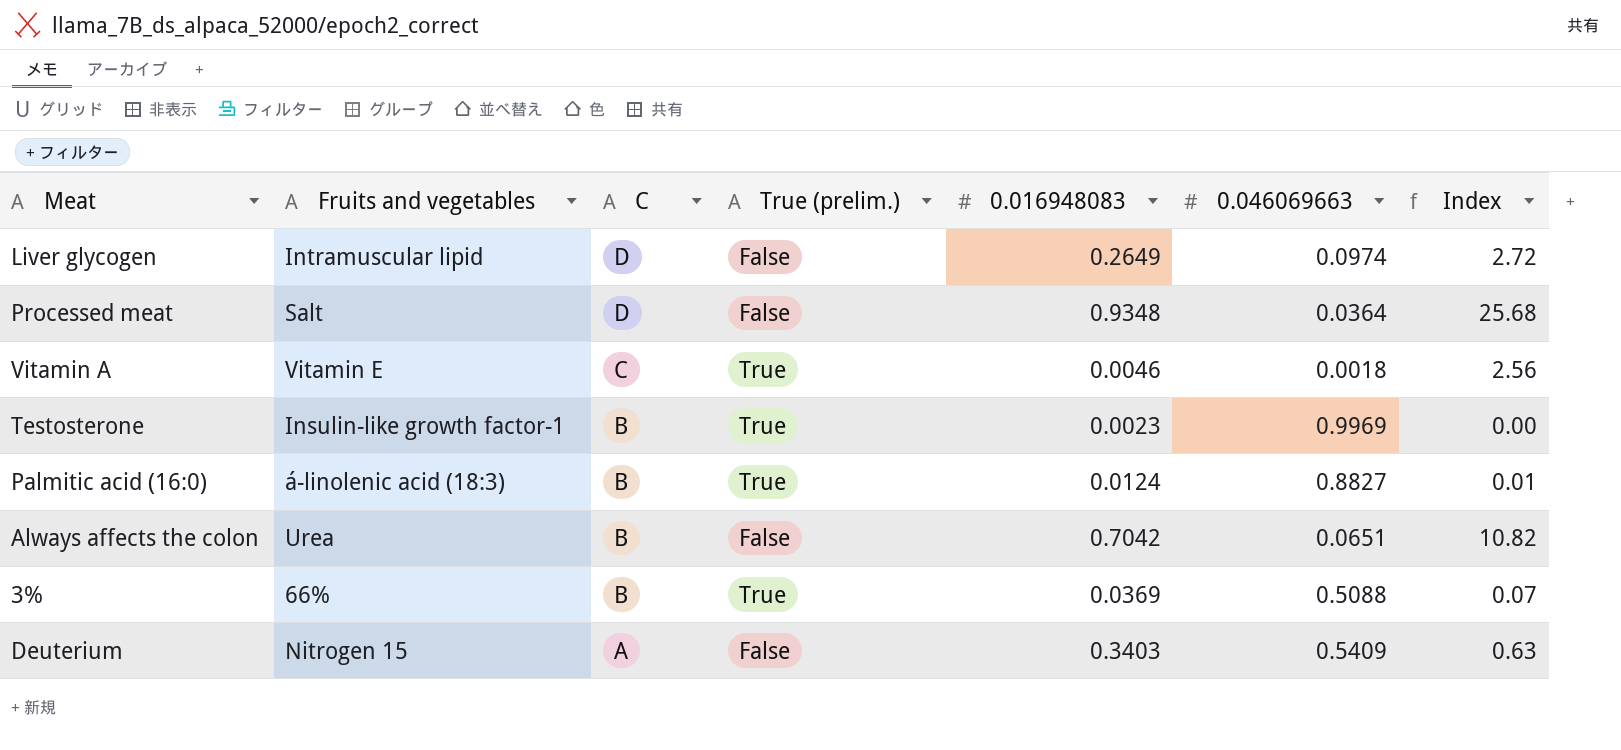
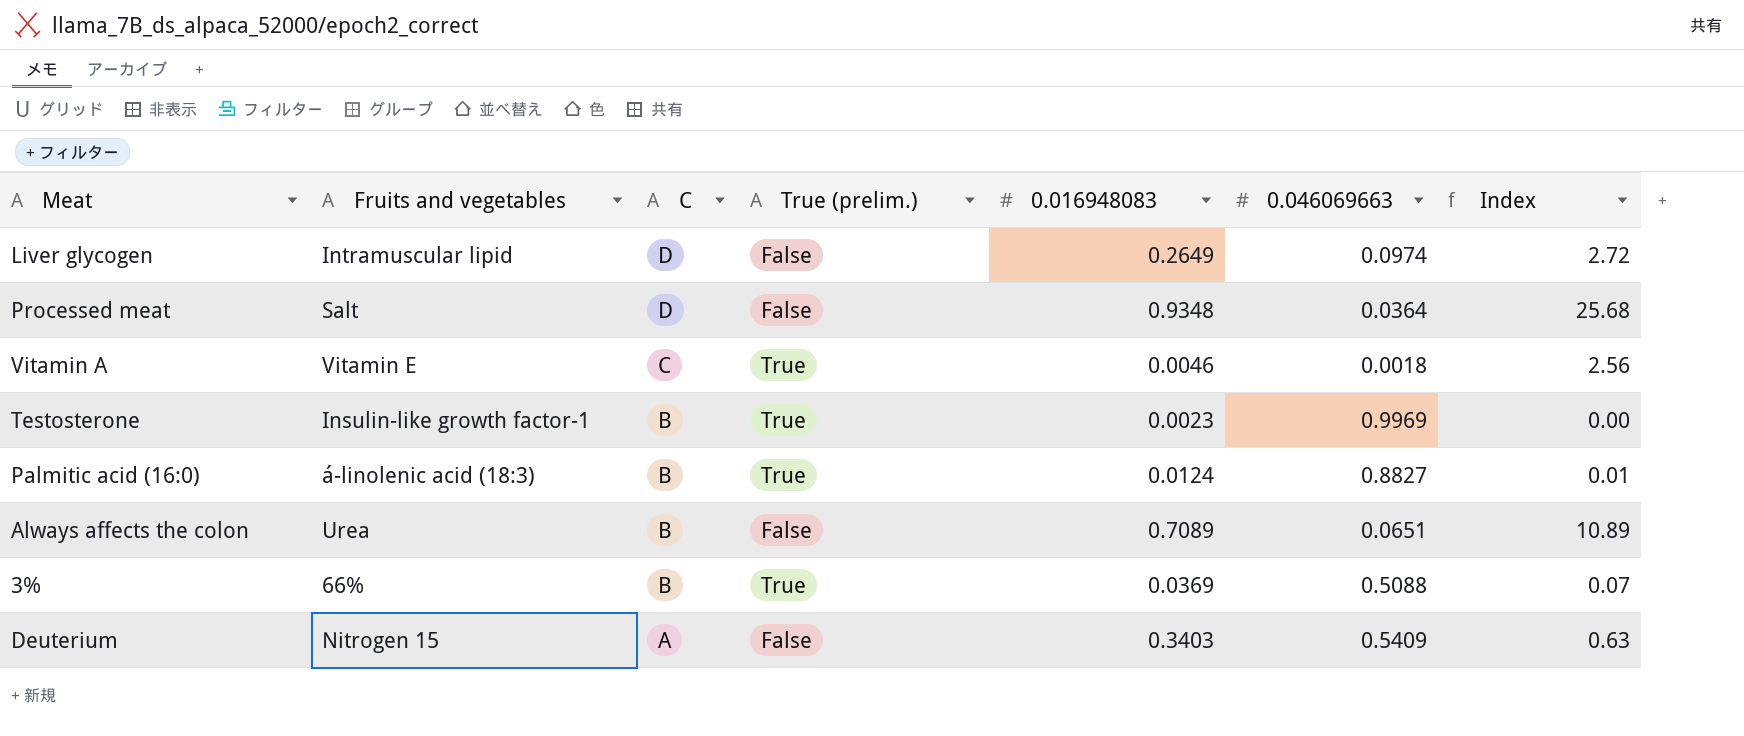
Always affects the colon | 0.016948083: 0.7042 -> 0.7089
Always affects the colon | Index: 10.82 -> 10.89

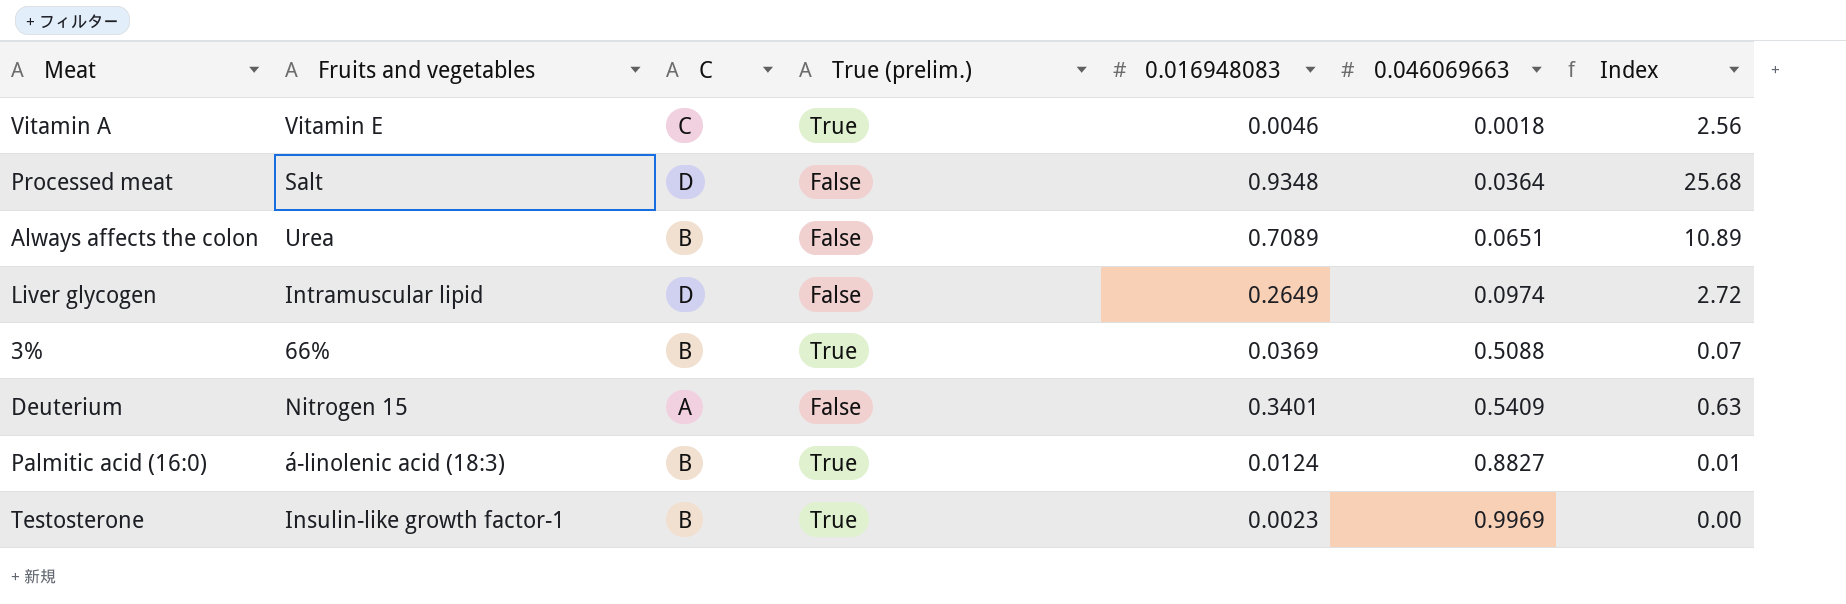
row order: C descending -> 0.046069663 ascending
Deuterium | 0.016948083: 0.3403 -> 0.3401

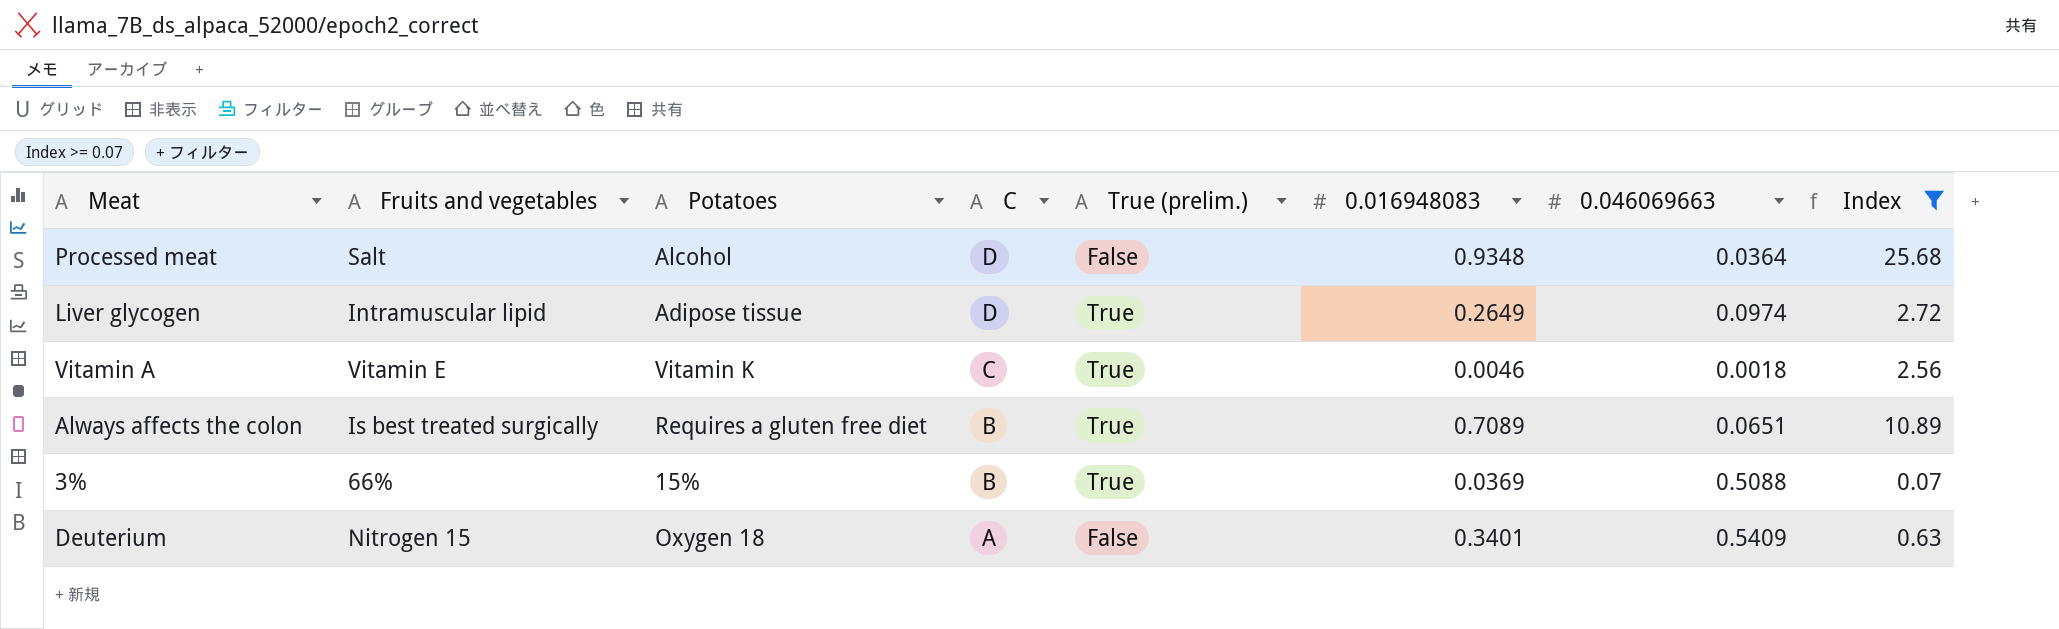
filter: none -> Index >= 0.07
row order: 0.046069663 ascending -> C descending
column Potatoes | position: none -> 3
Liver glycogen | True (prelim.): False -> True
Always affects the colon | Fruits and vegetables: Urea -> Is best treated surgically
Always affects the colon | True (prelim.): False -> True

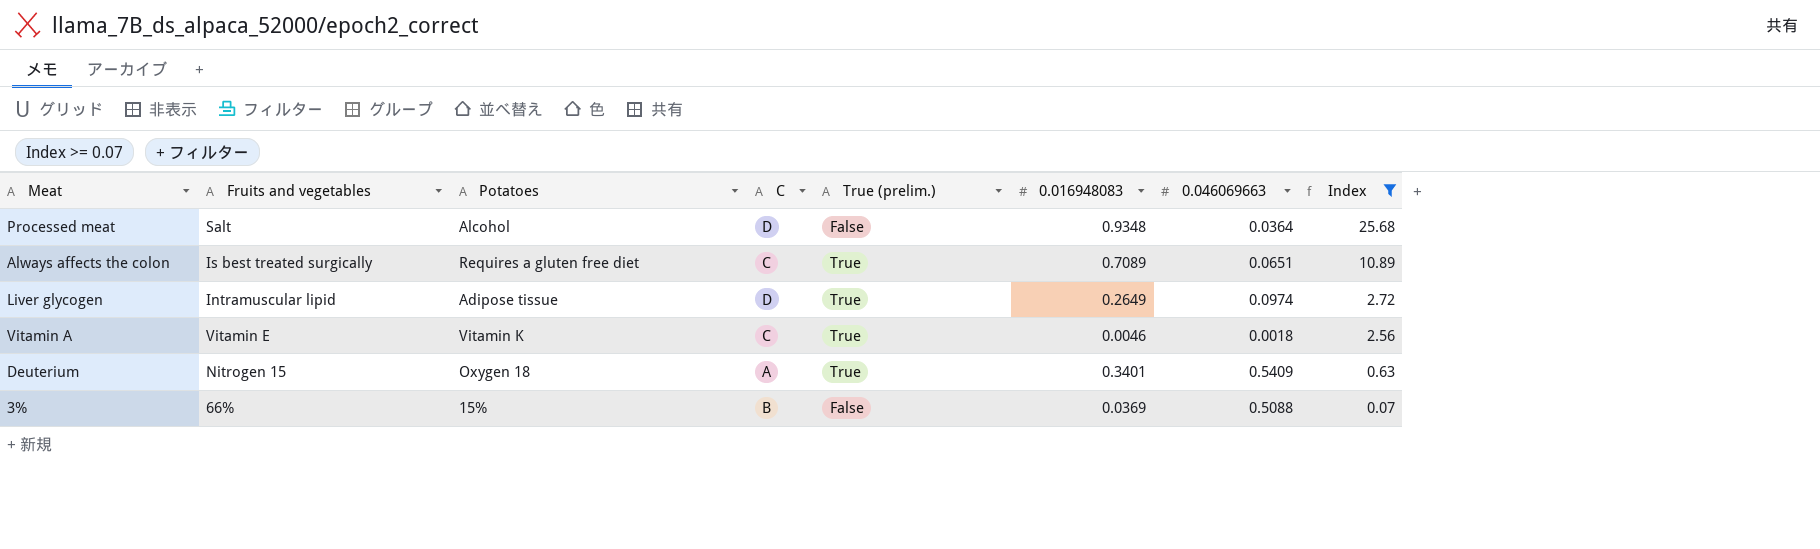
row order: C descending -> Index descending
Always affects the colon | C: B -> C
Deuterium | True (prelim.): False -> True
3% | True (prelim.): True -> False

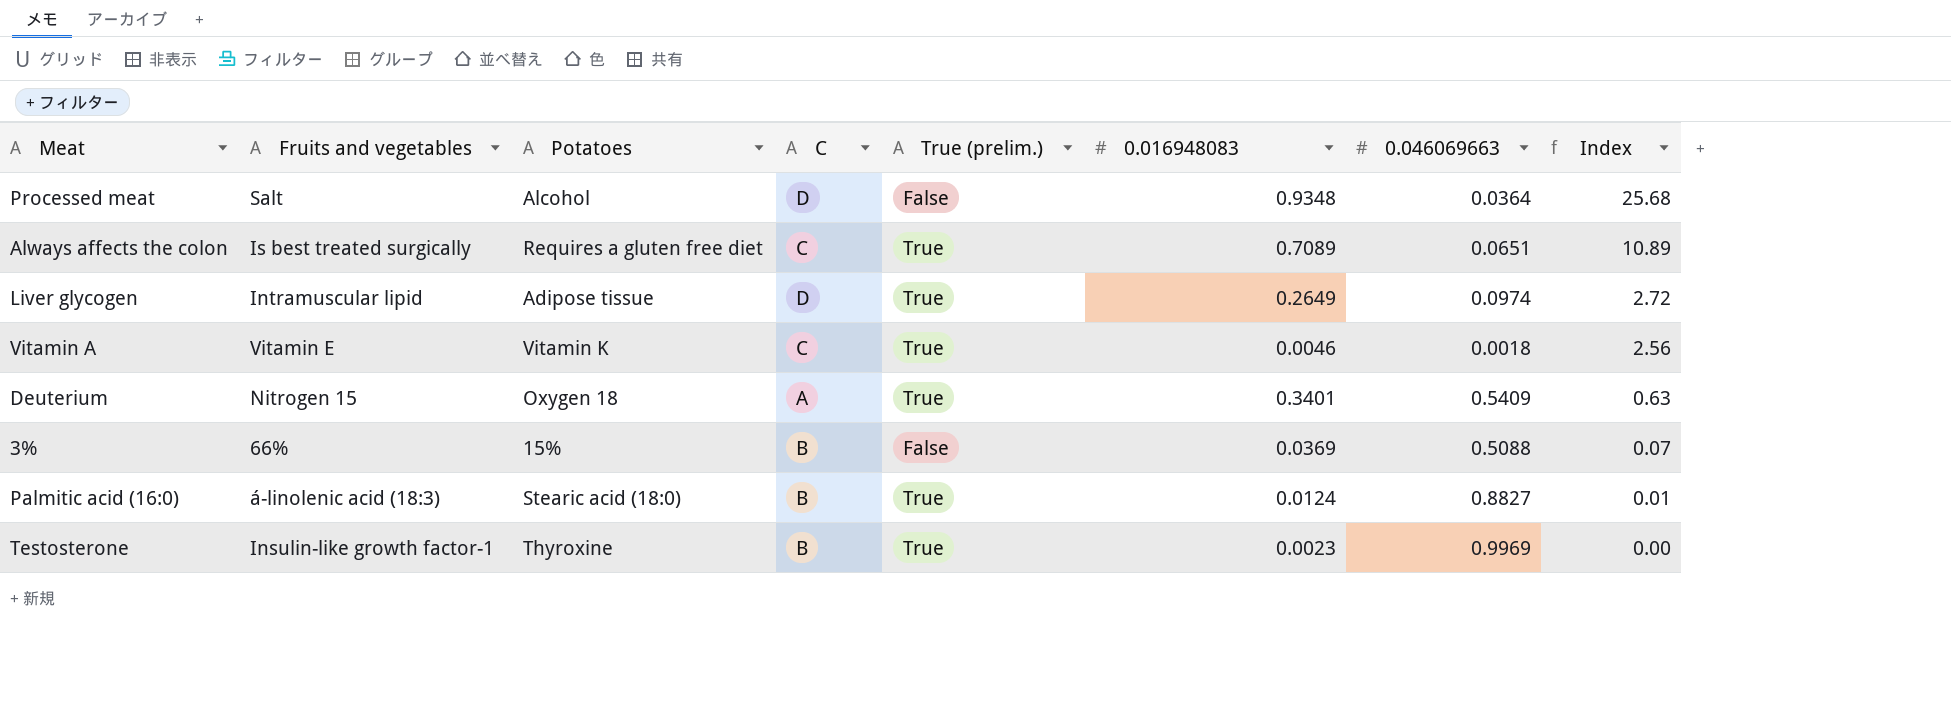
filter: Index >= 0.07 -> none

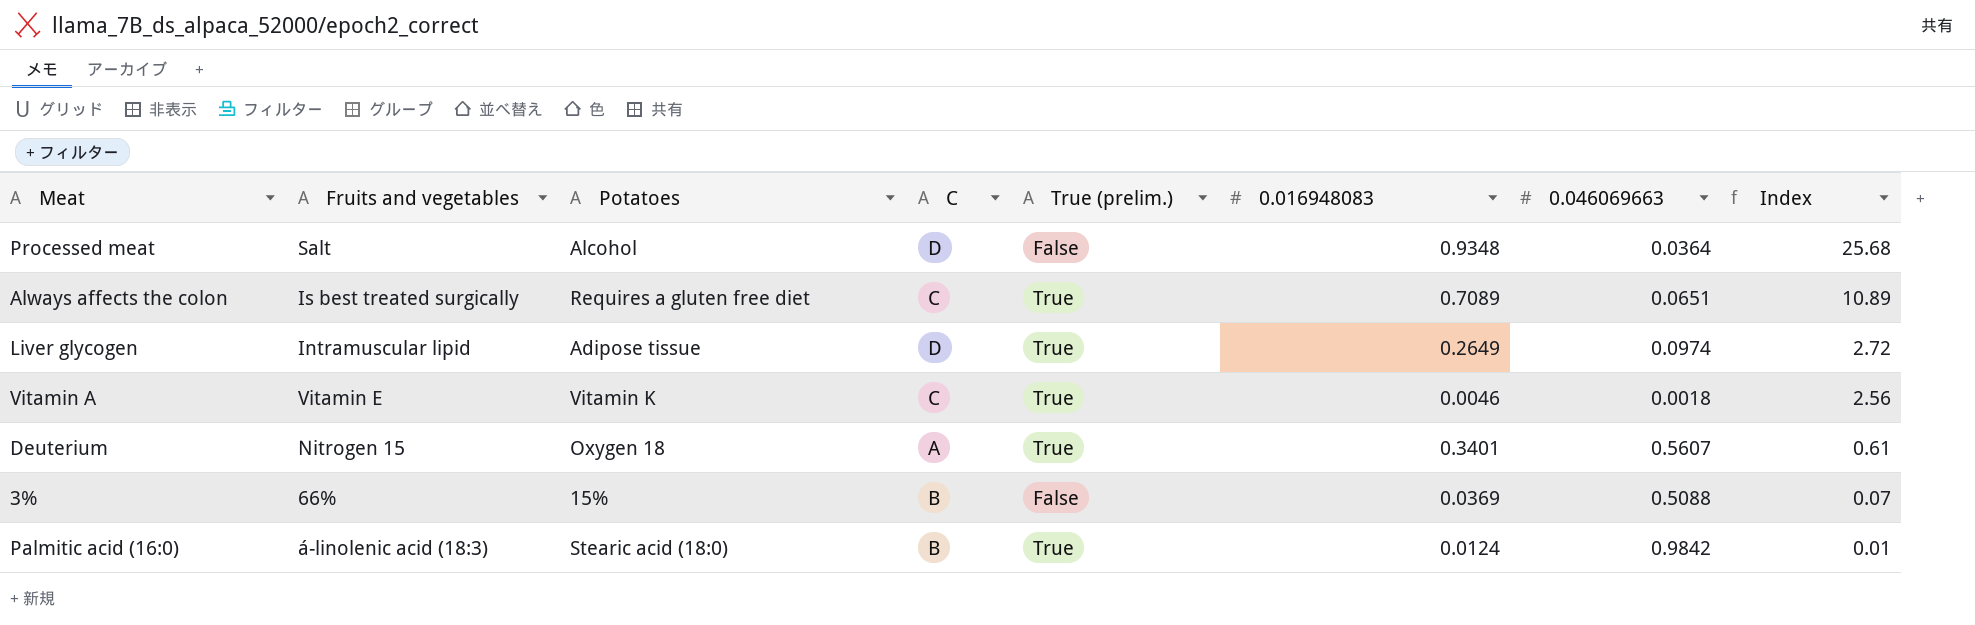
row Testosterone: Insulin-like growth factor-1 | Thyroxine | B | True | 0.0023 | 0.9969 | 0.00 -> none
Deuterium | 0.046069663: 0.5409 -> 0.5607
Deuterium | Index: 0.63 -> 0.61
Palmitic acid (16:0) | 0.046069663: 0.8827 -> 0.9842

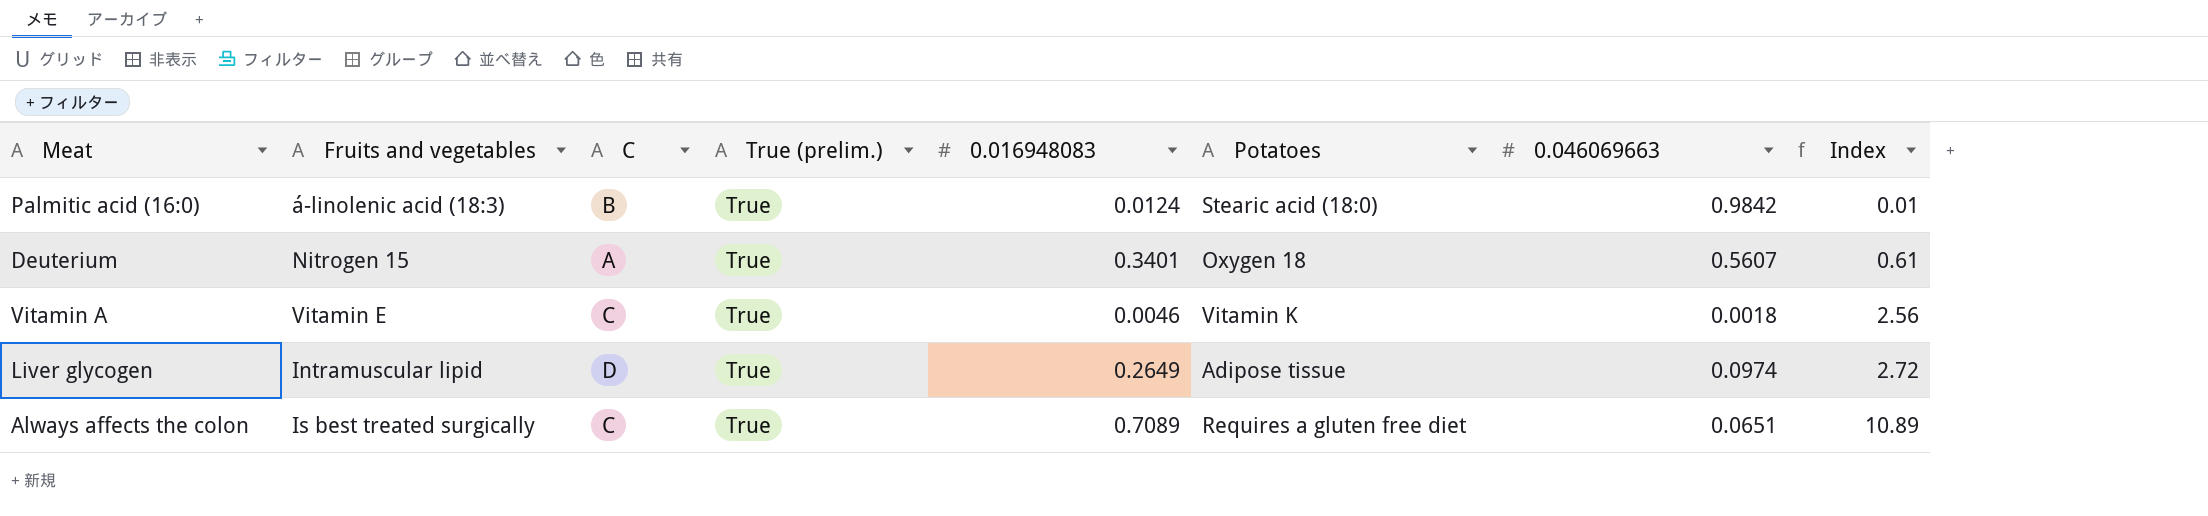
row order: Index descending -> Index ascending
column Potatoes | position: 3 -> 6
row Processed meat: Salt | Alcohol | D | False | 0.9348 | 0.0364 | 25.68 -> none
row 3%: 66% | 15% | B | False | 0.0369 | 0.5088 | 0.07 -> none

